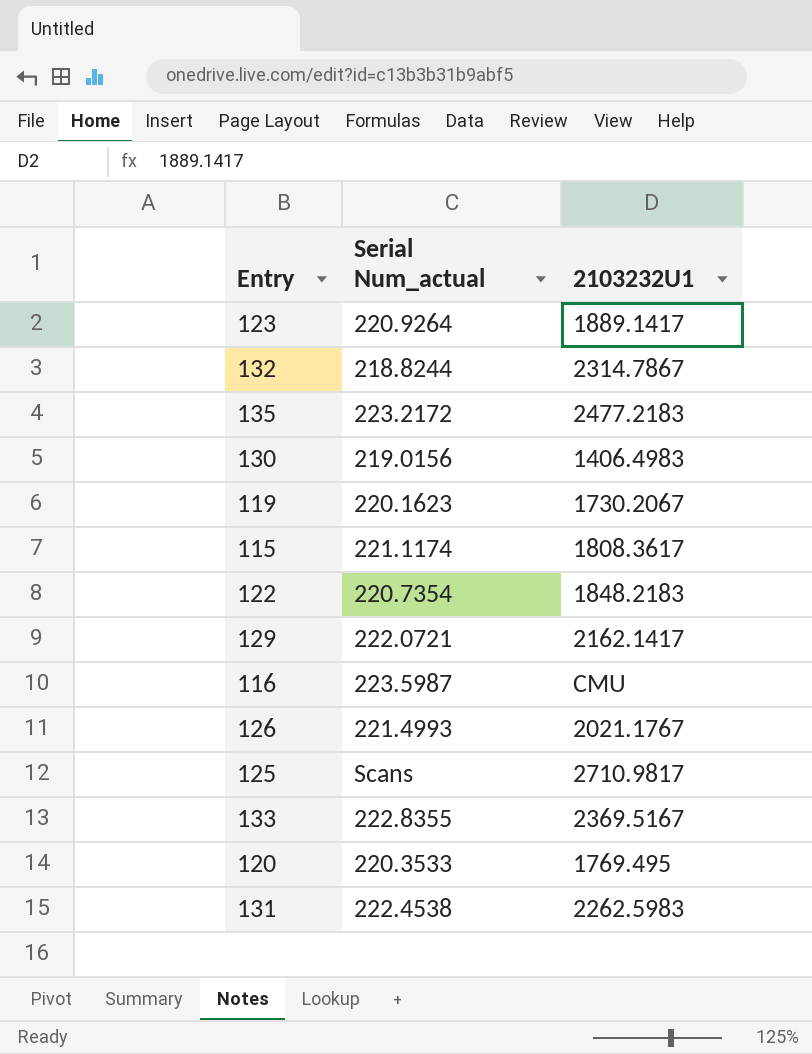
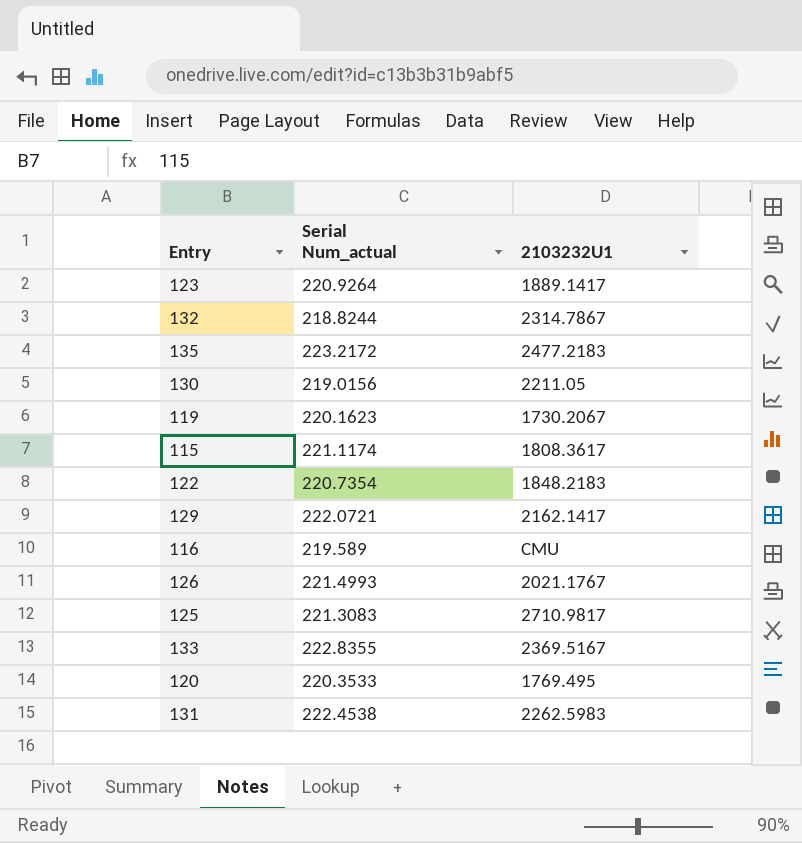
130 | 2103232U1: 1406.4983 -> 2211.05
116 | Serial Num_actual: 223.5987 -> 219.589
125 | Serial Num_actual: Scans -> 221.3083

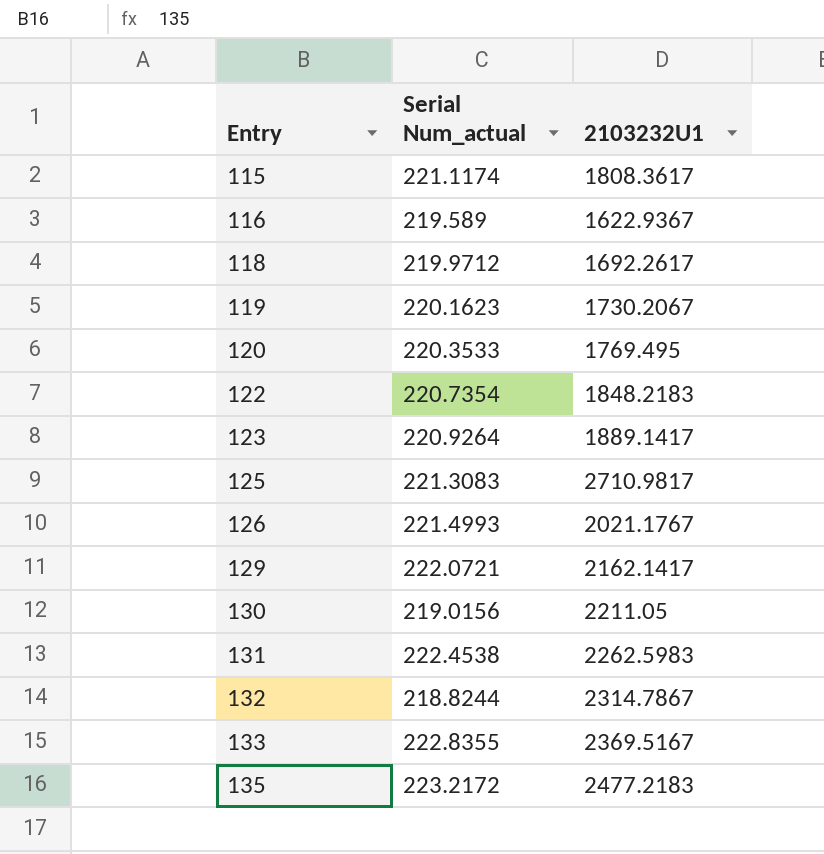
row order: none -> Entry ascending
116 | 2103232U1: CMU -> 1622.9367
row 118: none -> 219.9712 | 1692.2617

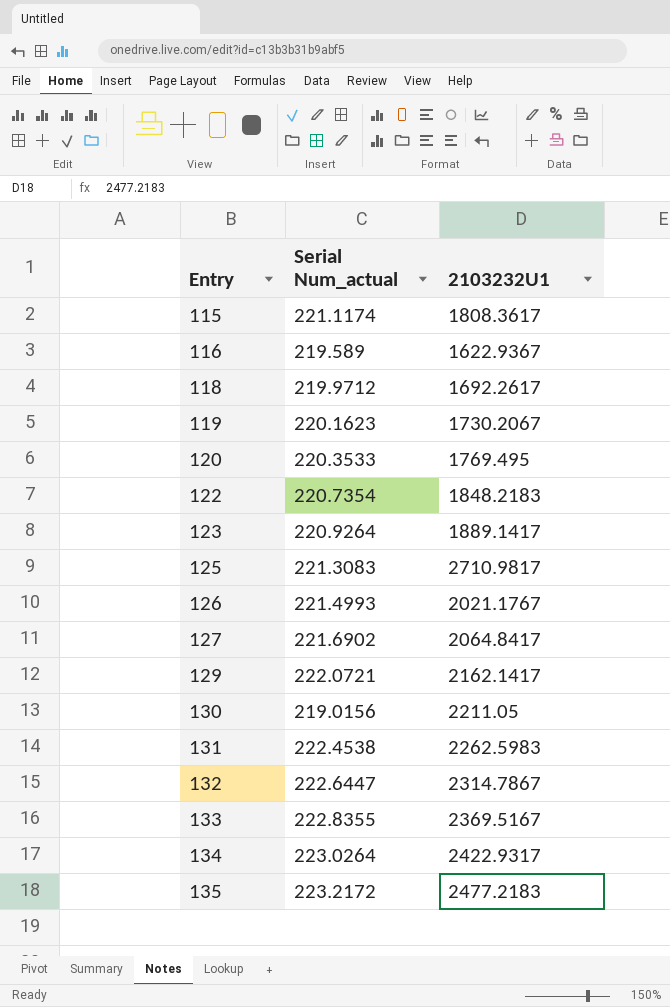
row 127: none -> 221.6902 | 2064.8417
132 | Serial Num_actual: 218.8244 -> 222.6447
row 134: none -> 223.0264 | 2422.9317

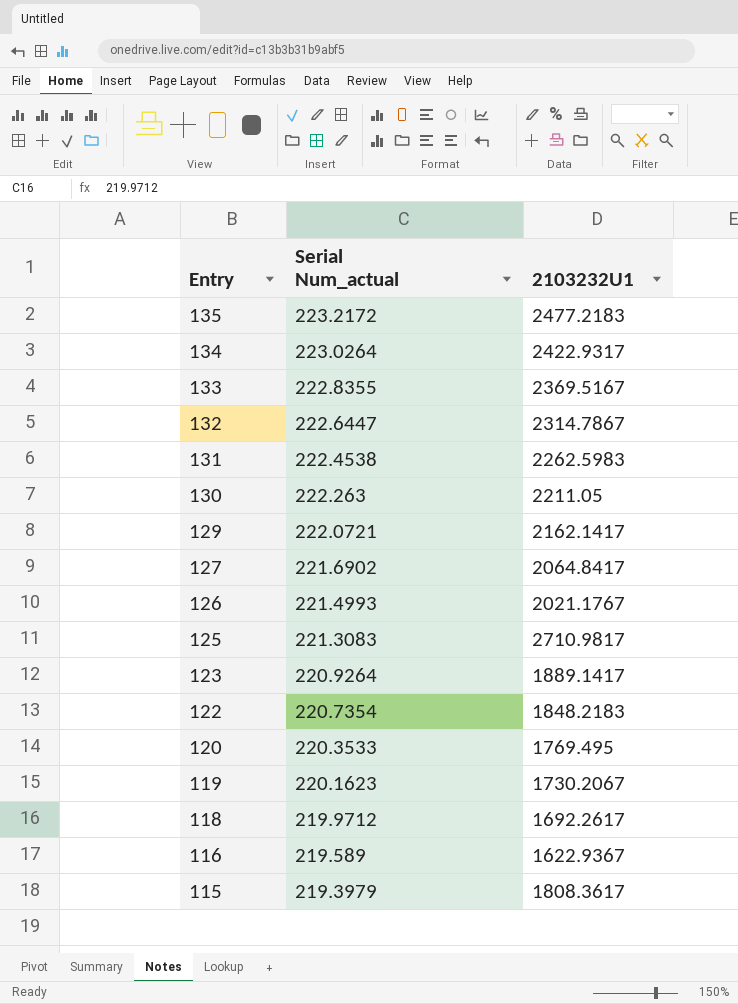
row order: Entry ascending -> Entry descending
130 | Serial Num_actual: 219.0156 -> 222.263
115 | Serial Num_actual: 221.1174 -> 219.3979

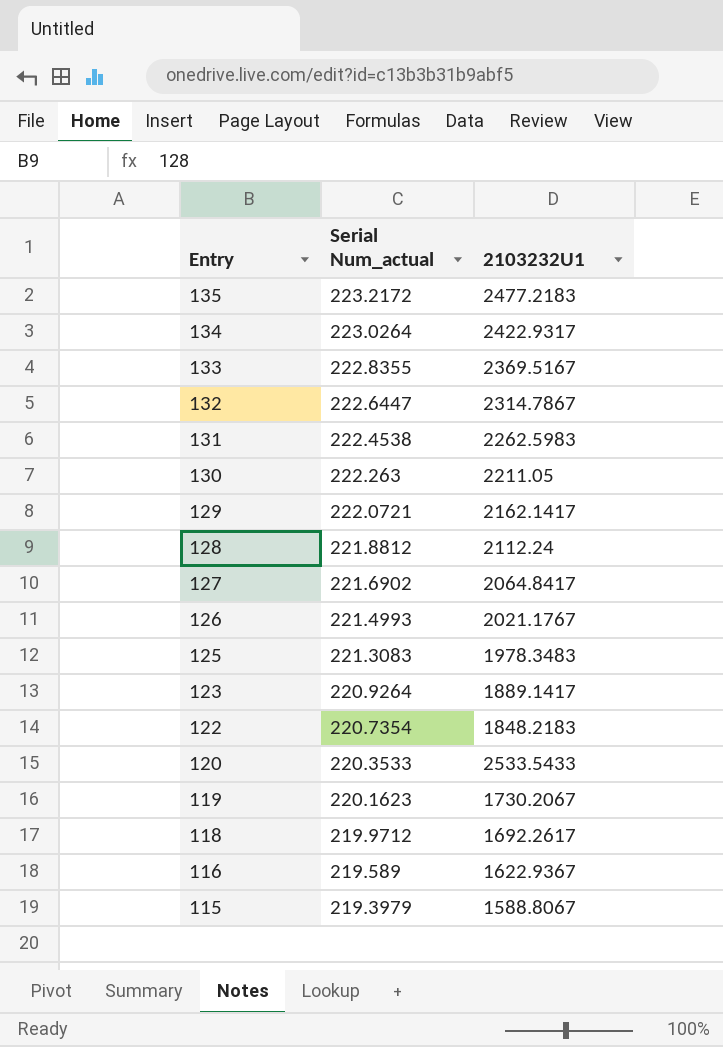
row 128: none -> 221.8812 | 2112.24
125 | 2103232U1: 2710.9817 -> 1978.3483
120 | 2103232U1: 1769.495 -> 2533.5433
115 | 2103232U1: 1808.3617 -> 1588.8067

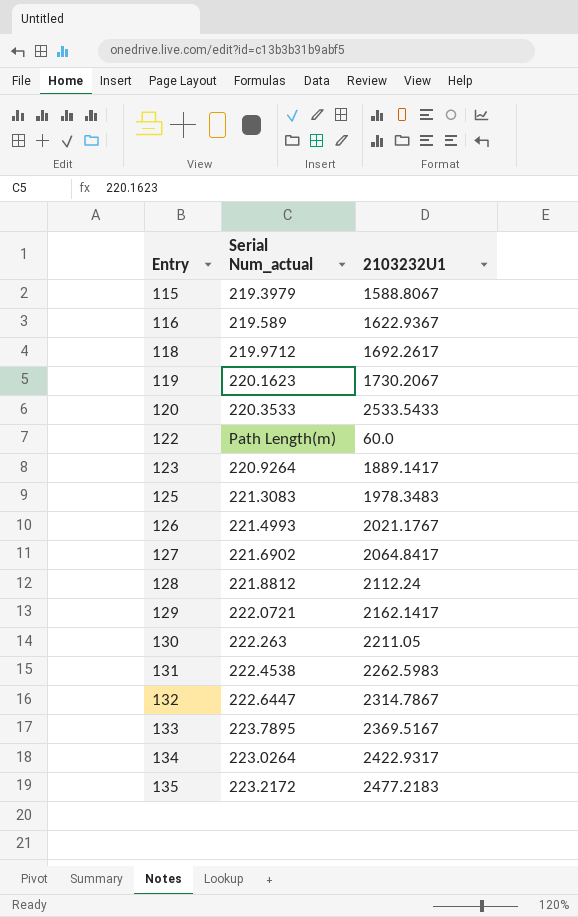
row order: Entry descending -> Entry ascending
122 | Serial Num_actual: 220.7354 -> Path Length(m)
122 | 2103232U1: 1848.2183 -> 60.0
133 | Serial Num_actual: 222.8355 -> 223.7895

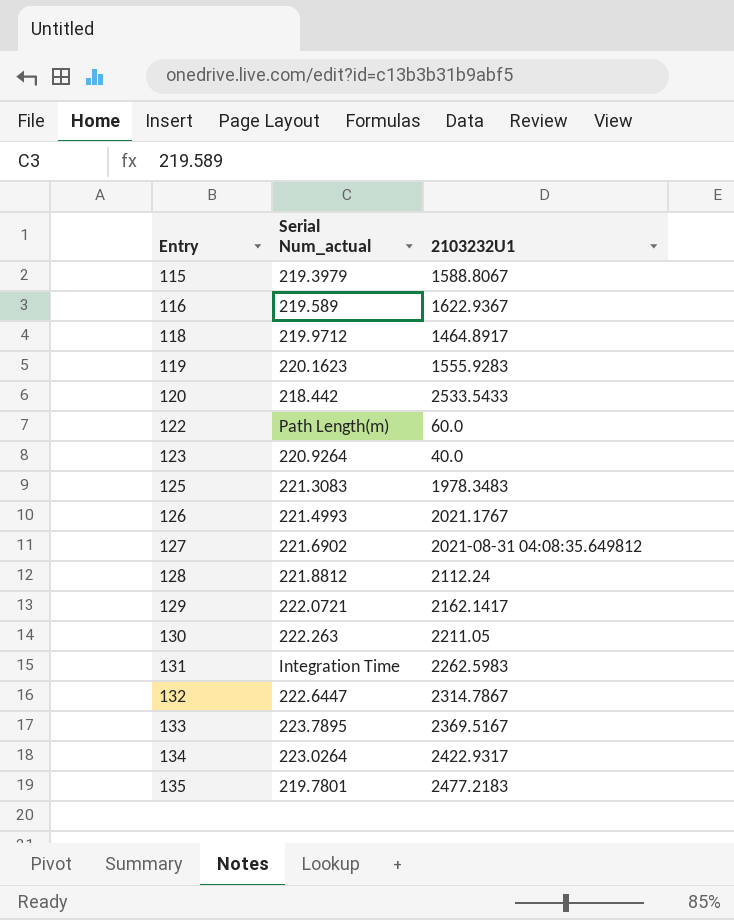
118 | 2103232U1: 1692.2617 -> 1464.8917
119 | 2103232U1: 1730.2067 -> 1555.9283
120 | Serial Num_actual: 220.3533 -> 218.442
123 | 2103232U1: 1889.1417 -> 40.0
127 | 2103232U1: 2064.8417 -> 2021-08-31 04:08:35.649812
131 | Serial Num_actual: 222.4538 -> Integration Time
135 | Serial Num_actual: 223.2172 -> 219.7801

